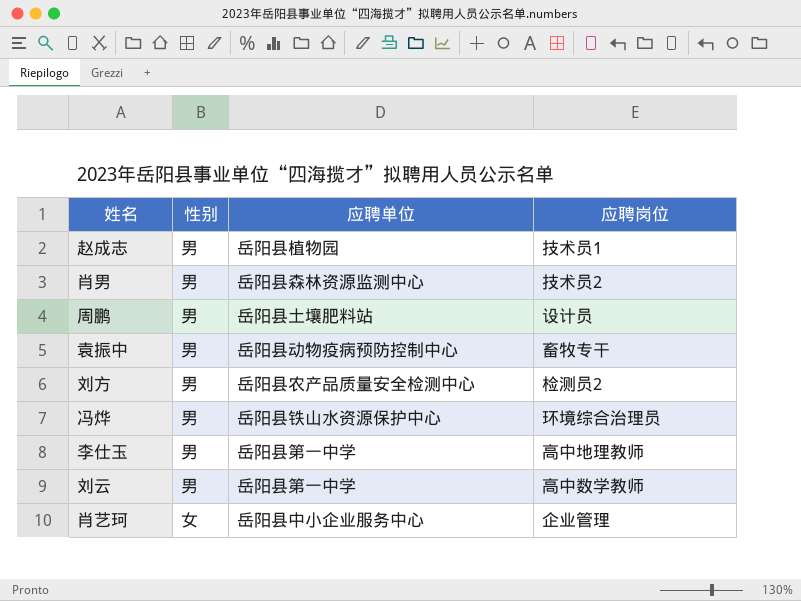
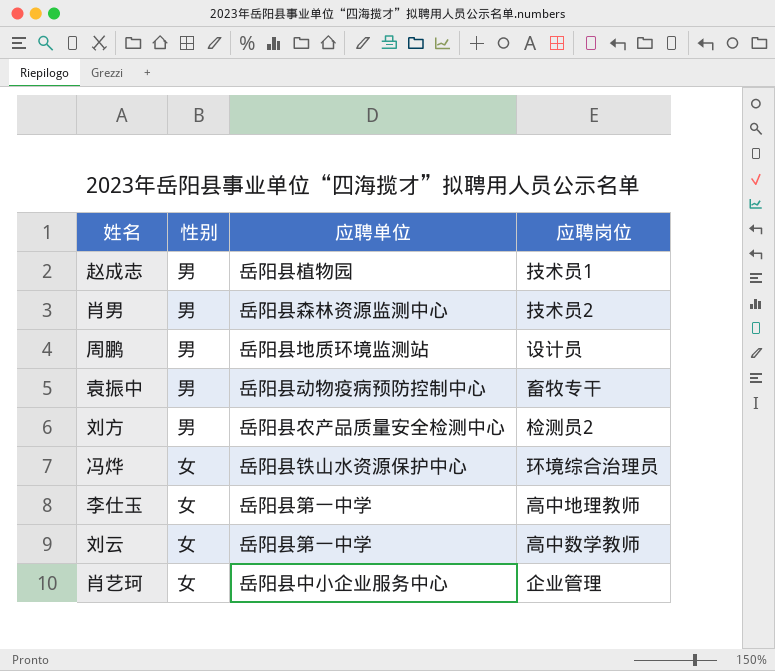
周鹏 | 应聘单位: 岳阳县土壤肥料站 -> 岳阳县地质环境监测站
冯烨 | 性别: 男 -> 女
李仕玉 | 性别: 男 -> 女
刘云 | 性别: 男 -> 女

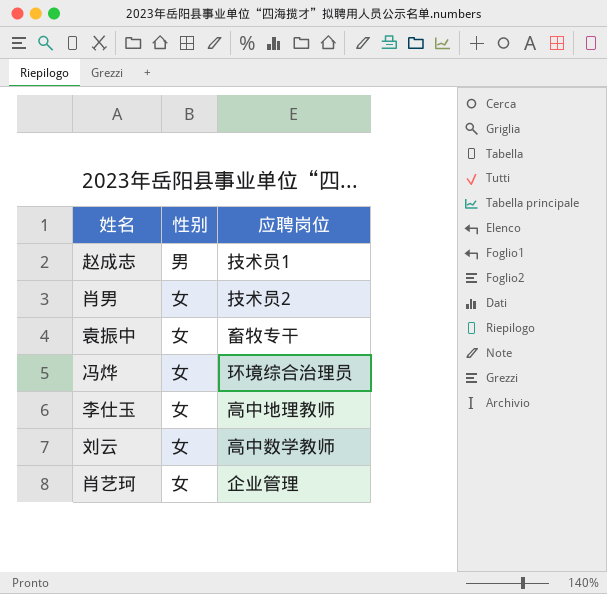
column 应聘单位 | position: 3 -> none
row 周鹏: 男 | 岳阳县地质环境监测站 | 设计员 -> none
row 刘方: 男 | 岳阳县农产品质量安全检测中心 | 检测员2 -> none
肖男 | 性别: 男 -> 女
袁振中 | 性别: 男 -> 女

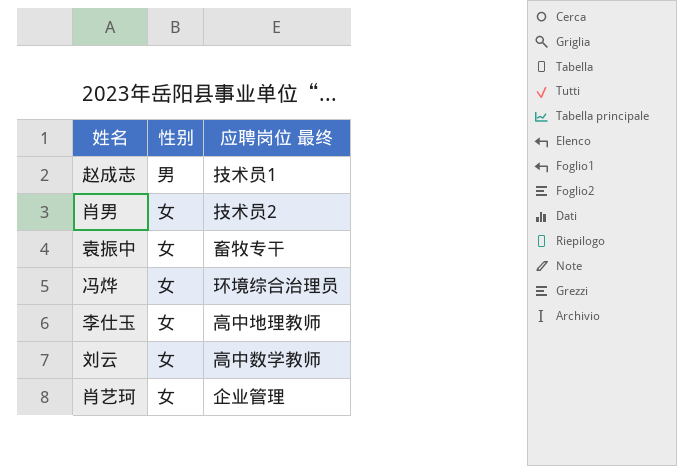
column name: 应聘岗位 -> 应聘岗位 最终

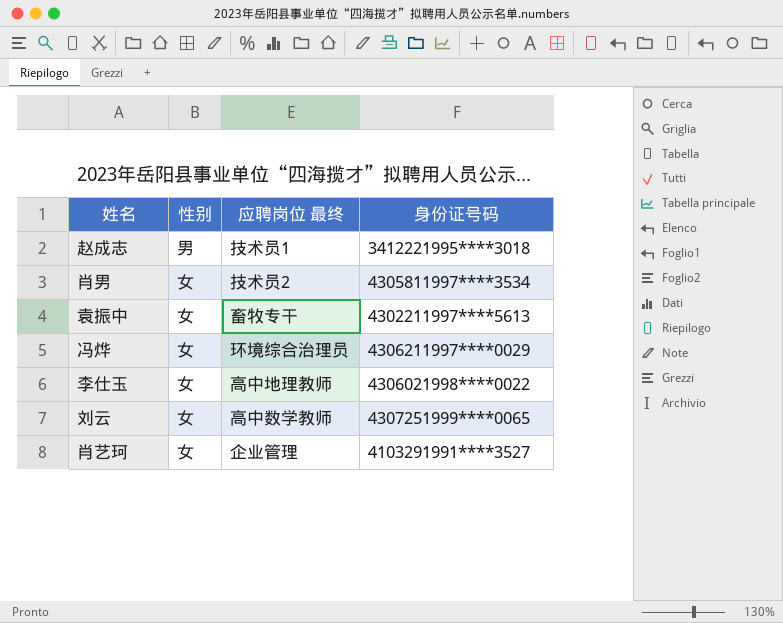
column 身份证号码 | position: none -> 4

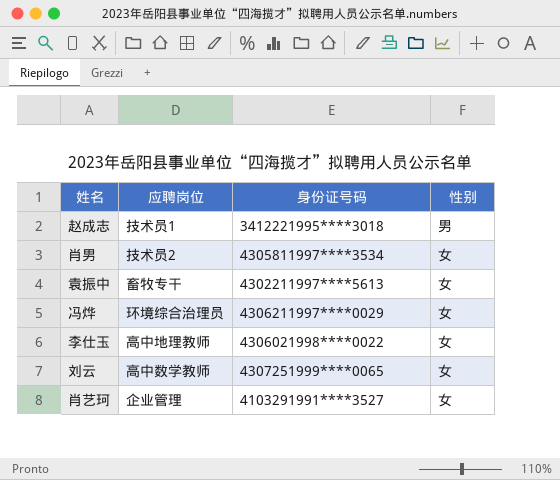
column name: 应聘岗位 最终 -> 应聘岗位
column 性别 | position: 2 -> 4

